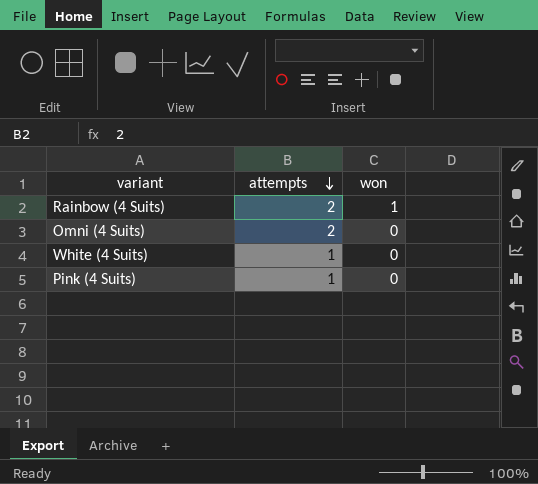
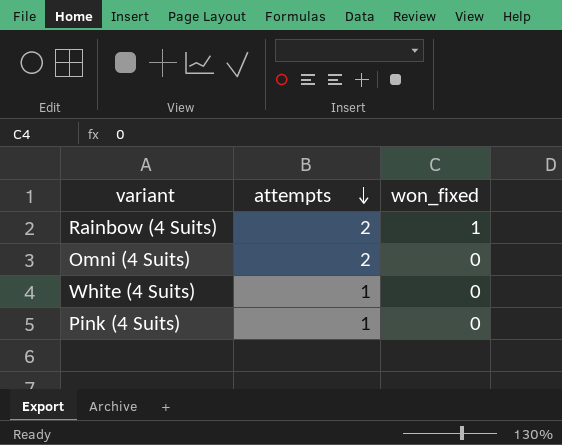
column name: won -> won_fixed

